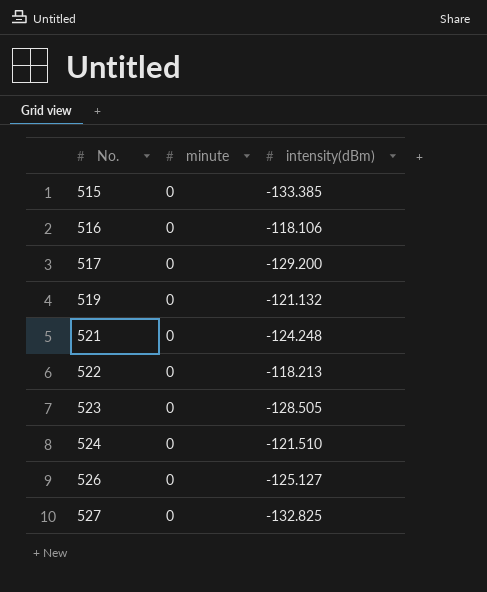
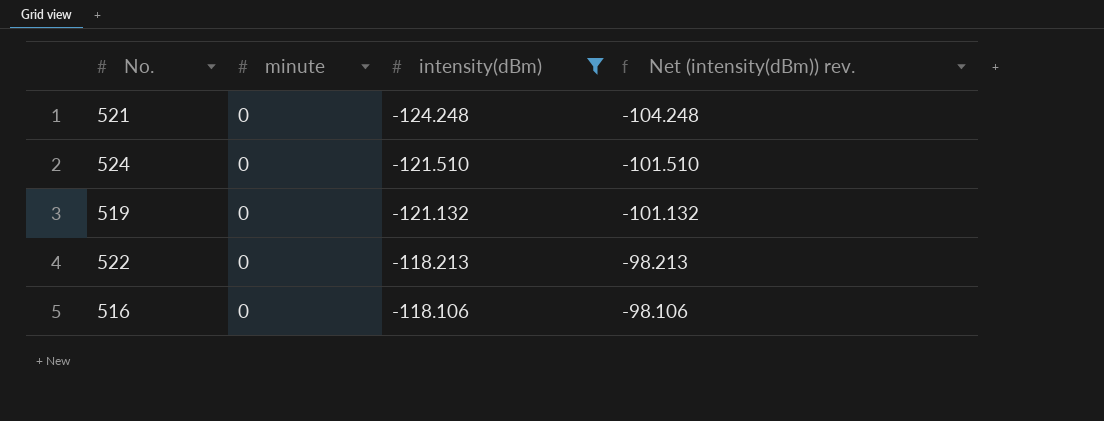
filter: none -> intensity(dBm) >= -124.248
row order: No. ascending -> intensity(dBm) ascending
column Net (intensity(dBm)) rev. | formula: none -> [intensity(dBm)] + 20

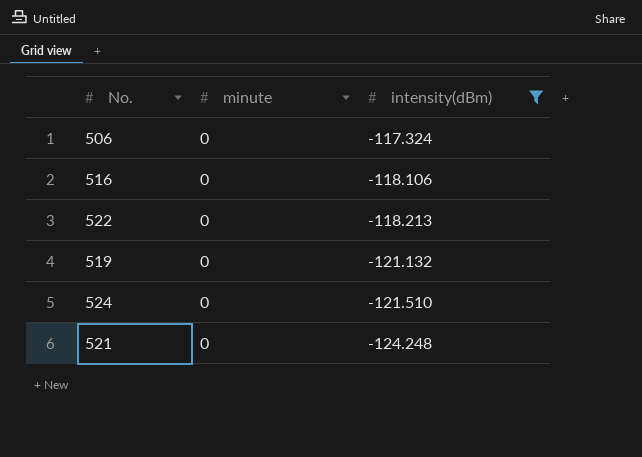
row order: intensity(dBm) ascending -> intensity(dBm) descending
column Net (intensity(dBm)) rev. | formula: [intensity(dBm)] + 20 -> none
row 506: none -> 0 | -117.324

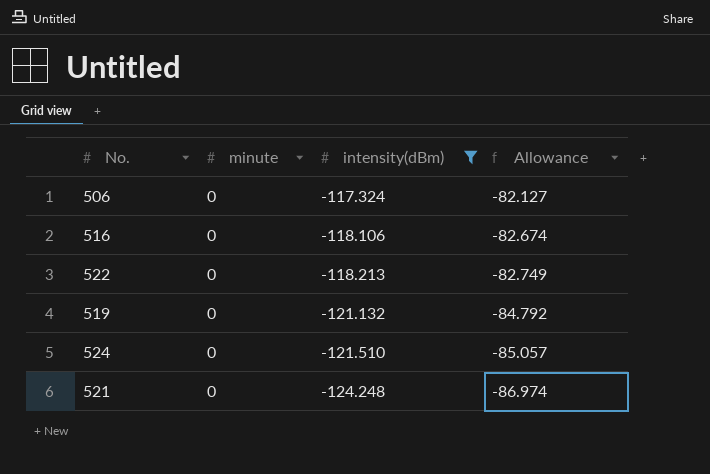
column Allowance | formula: none -> [intensity(dBm)] * 0.7

